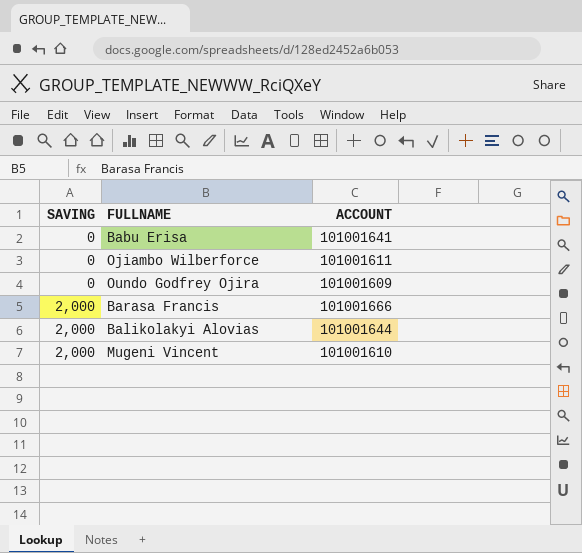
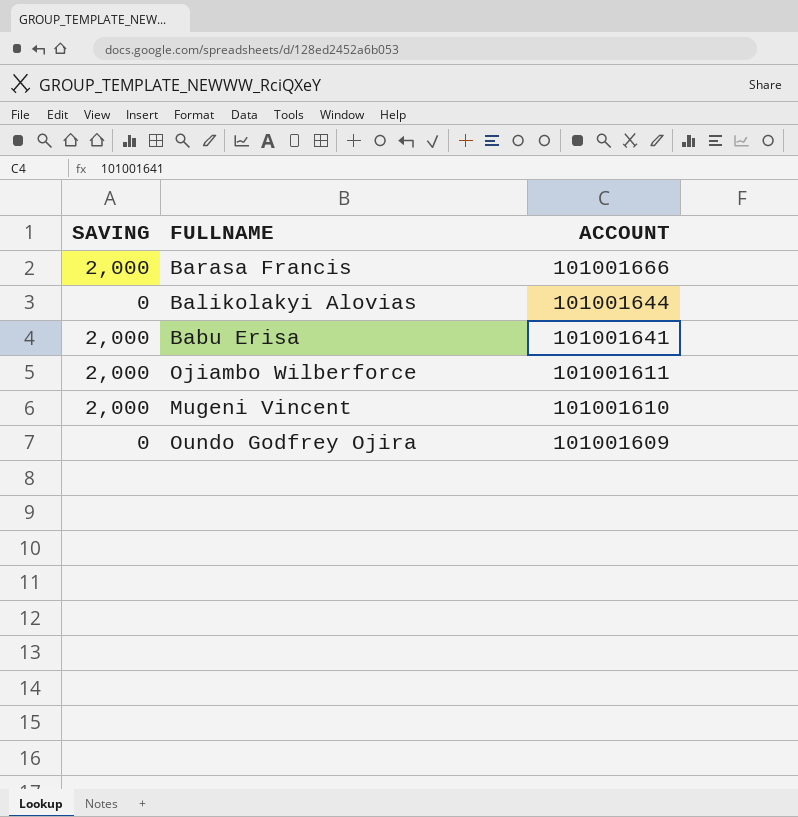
row order: SAVING ascending -> ACCOUNT descending
Balikolakyi Alovias | SAVING: 2,000 -> 0
Babu Erisa | SAVING: 0 -> 2,000
Ojiambo Wilberforce | SAVING: 0 -> 2,000

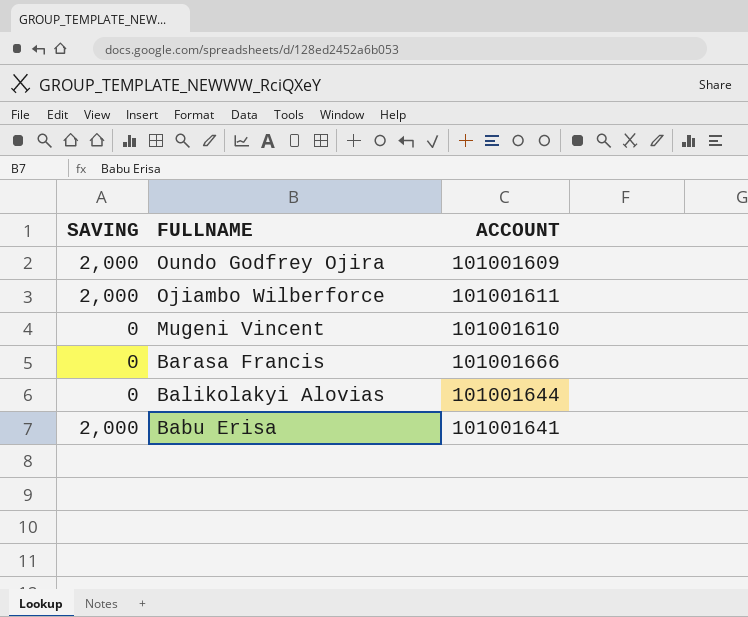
row order: ACCOUNT descending -> FULLNAME descending
Oundo Godfrey Ojira | SAVING: 0 -> 2,000
Mugeni Vincent | SAVING: 2,000 -> 0
Barasa Francis | SAVING: 2,000 -> 0

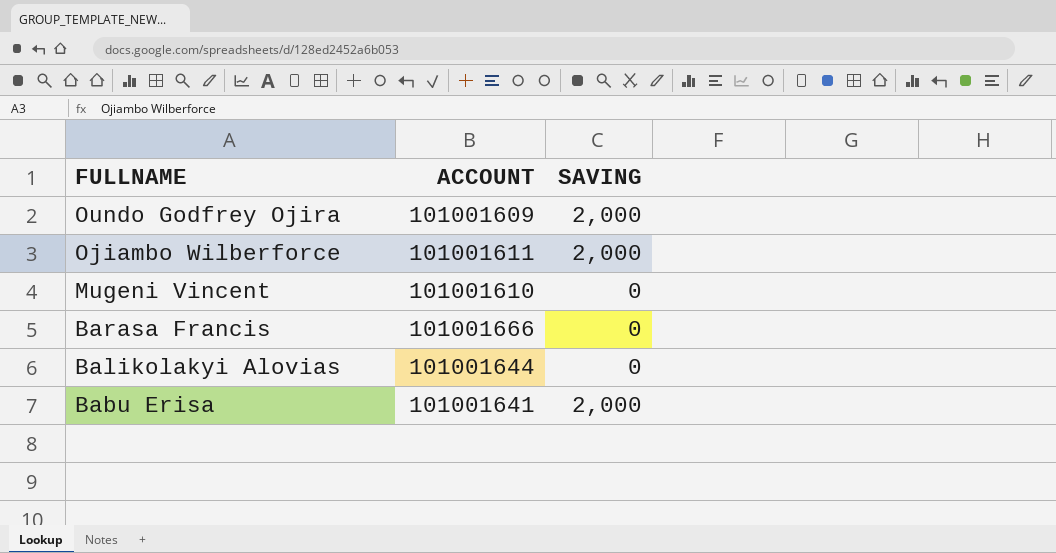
column SAVING | position: 1 -> 3

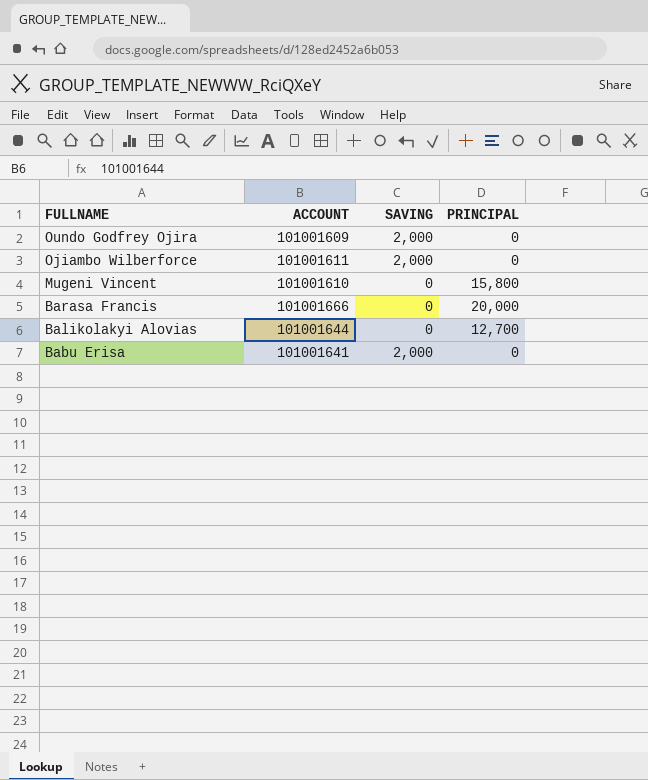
column PRINCIPAL | position: none -> 4

